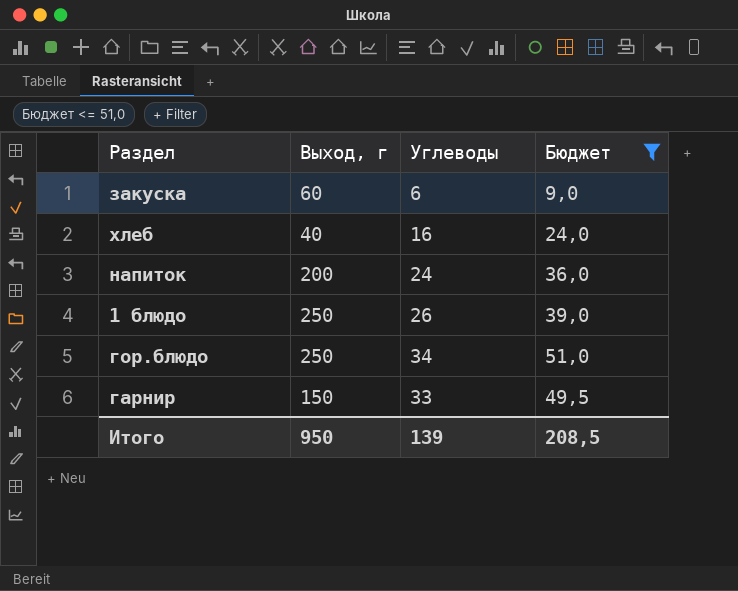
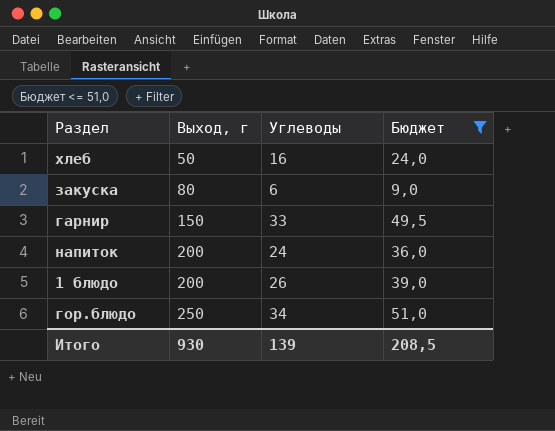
row order: none -> Выход, г ascending
хлеб | Выход, г: 40 -> 50
закуска | Выход, г: 60 -> 80
1 блюдо | Выход, г: 250 -> 200
Итого | Выход, г: 950 -> 930

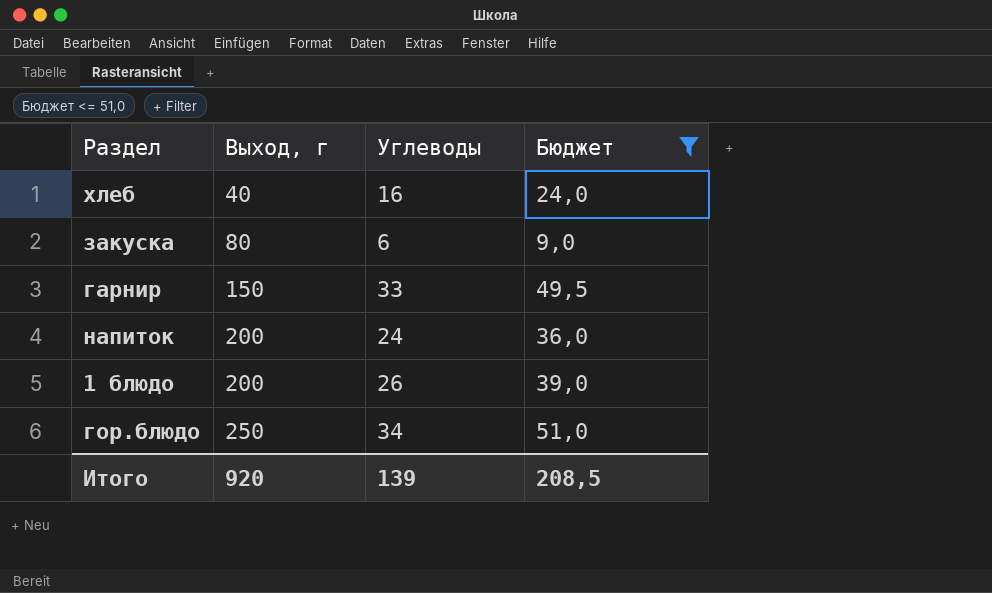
хлеб | Выход, г: 50 -> 40
Итого | Выход, г: 930 -> 920

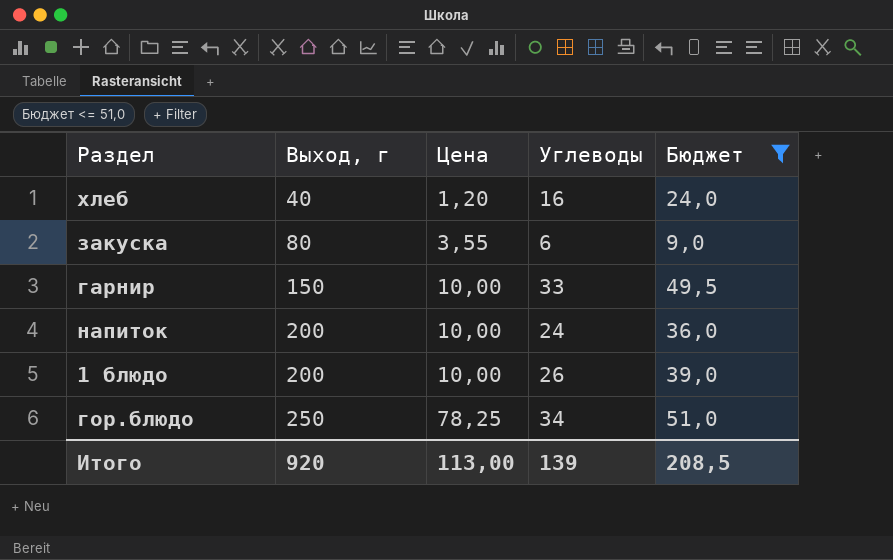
column Цена | position: none -> 3

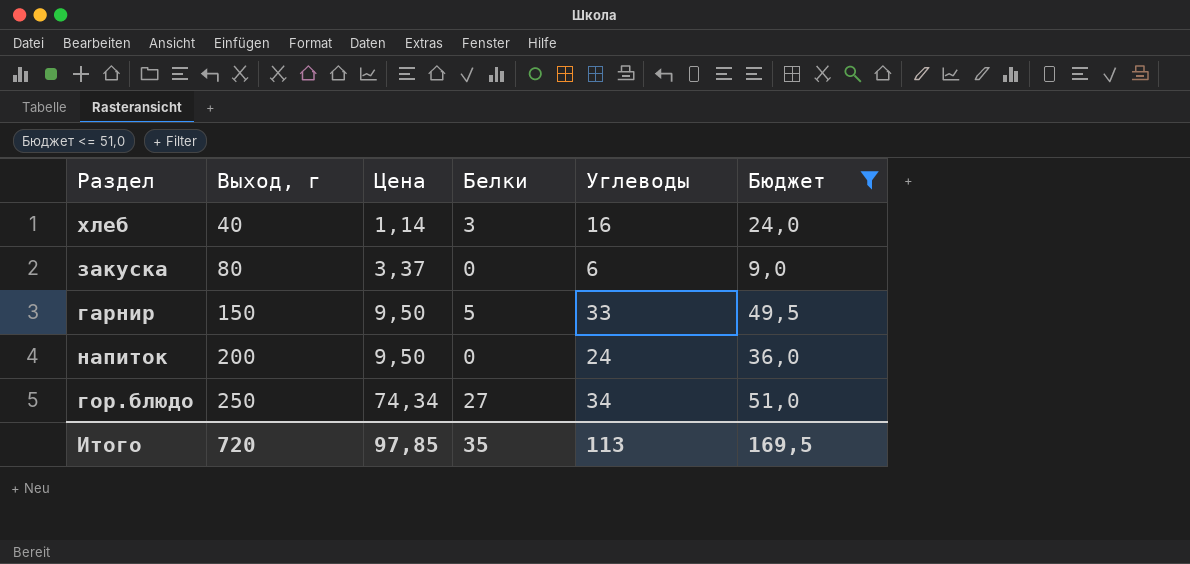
column Белки | position: none -> 4
row 1 блюдо: 200 | 10,00 | 26 | 39,0 -> none
хлеб | Цена: 1,20 -> 1,14
закуска | Цена: 3,55 -> 3,37
гарнир | Цена: 10,00 -> 9,50
напиток | Цена: 10,00 -> 9,50
гор.блюдо | Цена: 78,25 -> 74,34
Итого | Выход, г: 920 -> 720
Итого | Цена: 113,00 -> 97,85
Итого | Углеводы: 139 -> 113
Итого | Бюджет: 208,5 -> 169,5

